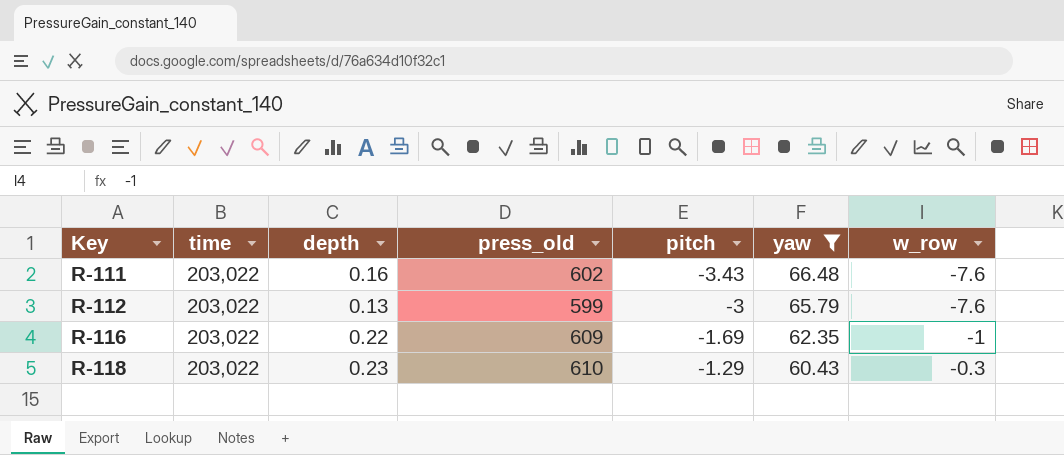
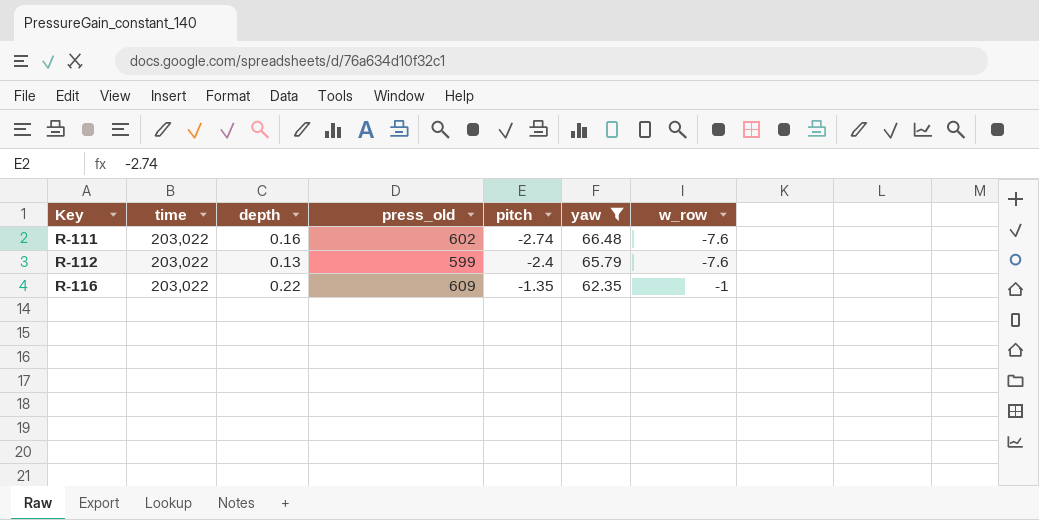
row R-118: 203,022 | 0.23 | 610 | -1.29 | 60.43 | -0.3 -> none
R-111 | pitch: -3.43 -> -2.74
R-112 | pitch: -3 -> -2.4
R-116 | pitch: -1.69 -> -1.35

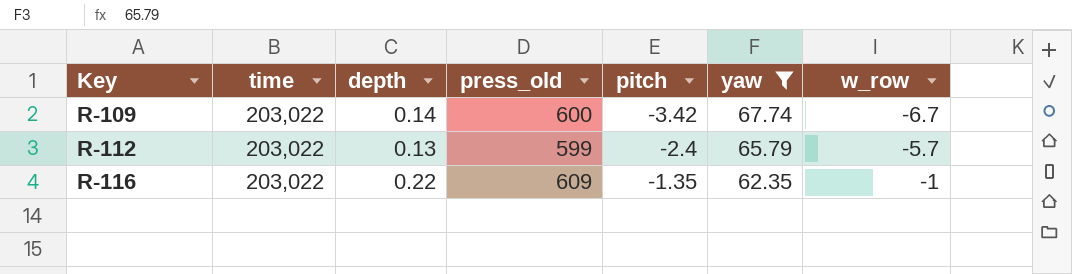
row R-111: 203,022 | 0.16 | 602 | -2.74 | 66.48 | -7.6 -> none
row R-109: none -> 203,022 | 0.14 | 600 | -3.42 | 67.74 | -6.7
R-112 | w_row: -7.6 -> -5.7

